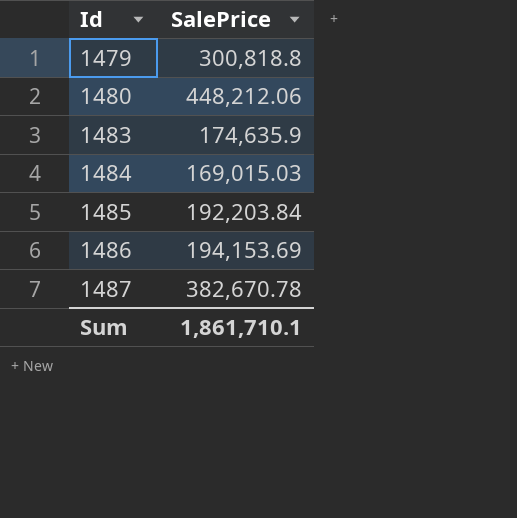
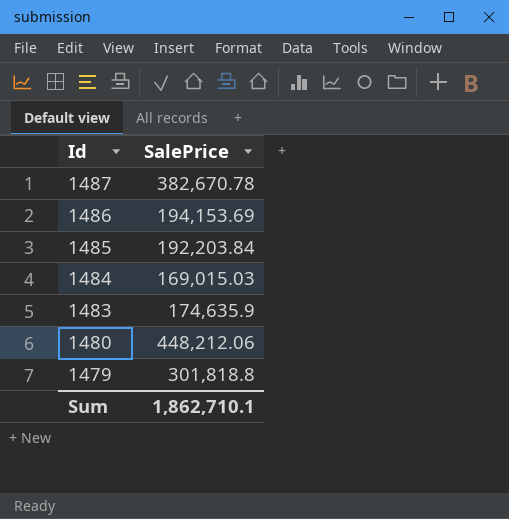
row order: Id ascending -> Id descending
1479 | SalePrice: 300,818.8 -> 301,818.8
Sum | SalePrice: 1,861,710.1 -> 1,862,710.1

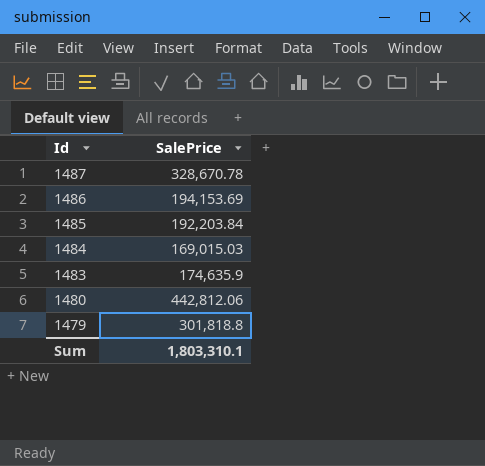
1487 | SalePrice: 382,670.78 -> 328,670.78
1480 | SalePrice: 448,212.06 -> 442,812.06
Sum | SalePrice: 1,862,710.1 -> 1,803,310.1

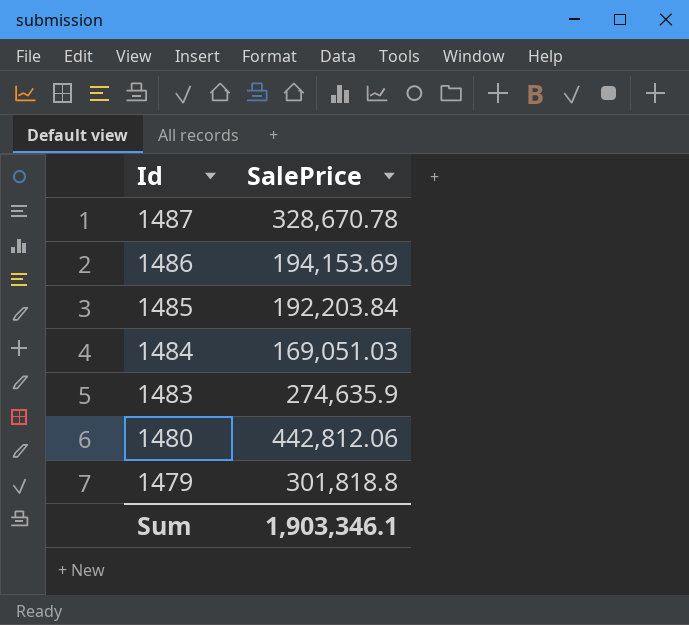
1484 | SalePrice: 169,015.03 -> 169,051.03
1483 | SalePrice: 174,635.9 -> 274,635.9
Sum | SalePrice: 1,803,310.1 -> 1,903,346.1

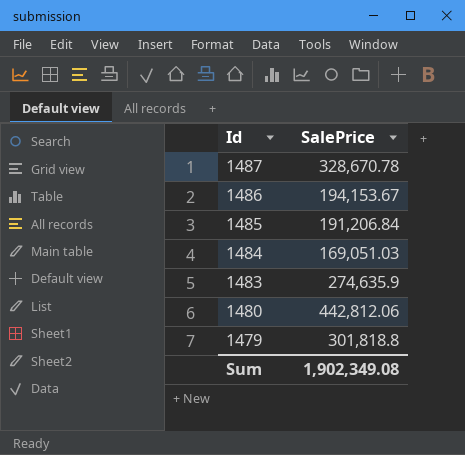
1486 | SalePrice: 194,153.69 -> 194,153.67
1485 | SalePrice: 192,203.84 -> 191,206.84
Sum | SalePrice: 1,903,346.1 -> 1,902,349.08

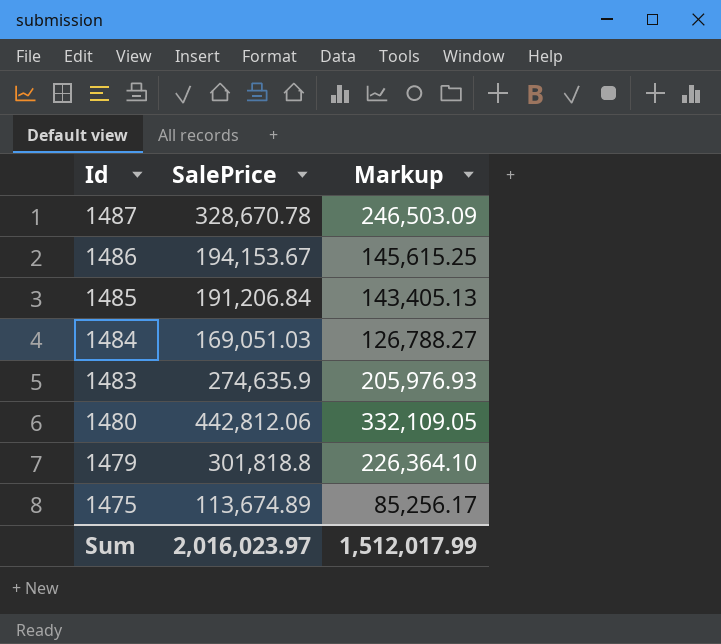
column Markup | formula: none -> [SalePrice] * 0.75
row 1475: none -> 113,674.89 | 85,256.17
Sum | SalePrice: 1,902,349.08 -> 2,016,023.97

